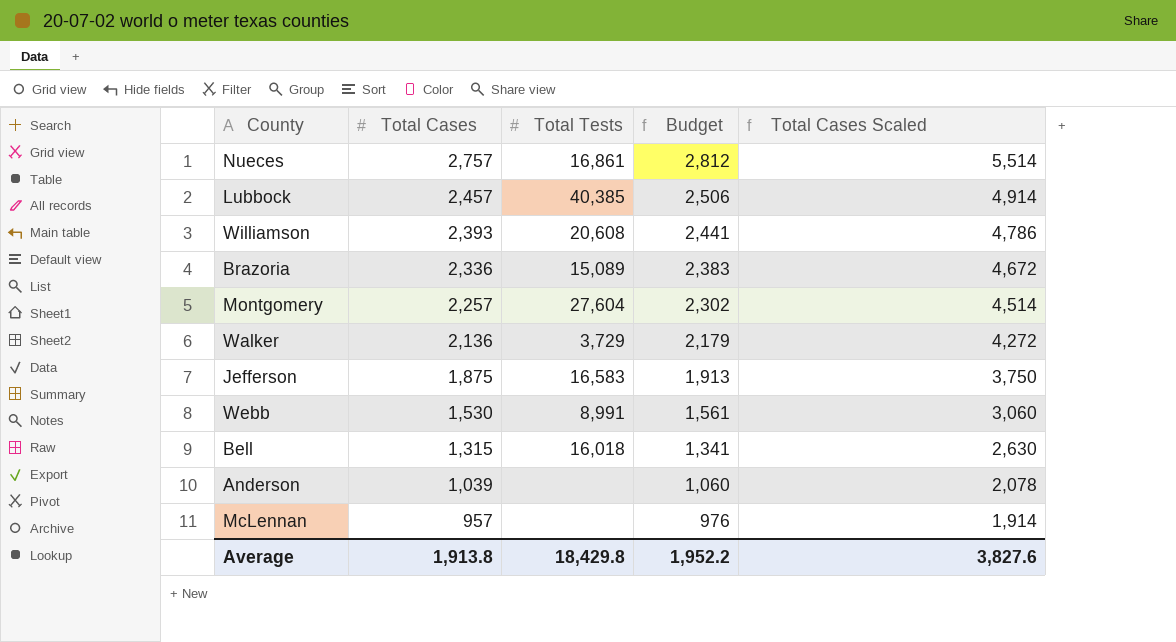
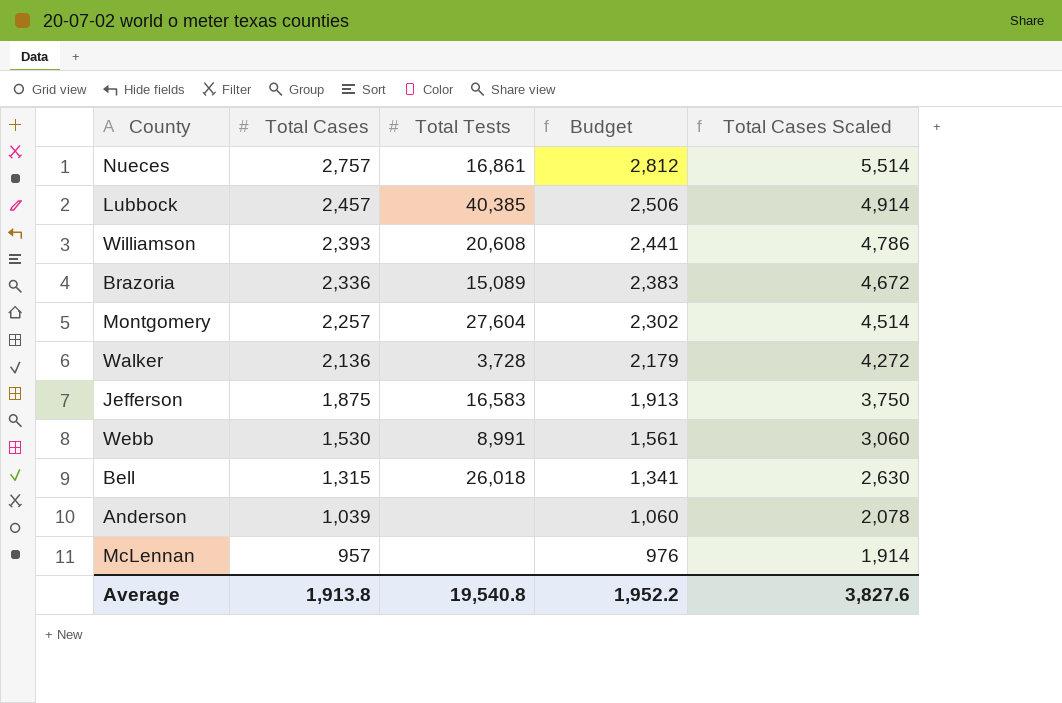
Walker | Total Tests: 3,729 -> 3,728
Bell | Total Tests: 16,018 -> 26,018
Average | Total Tests: 18,429.8 -> 19,540.8

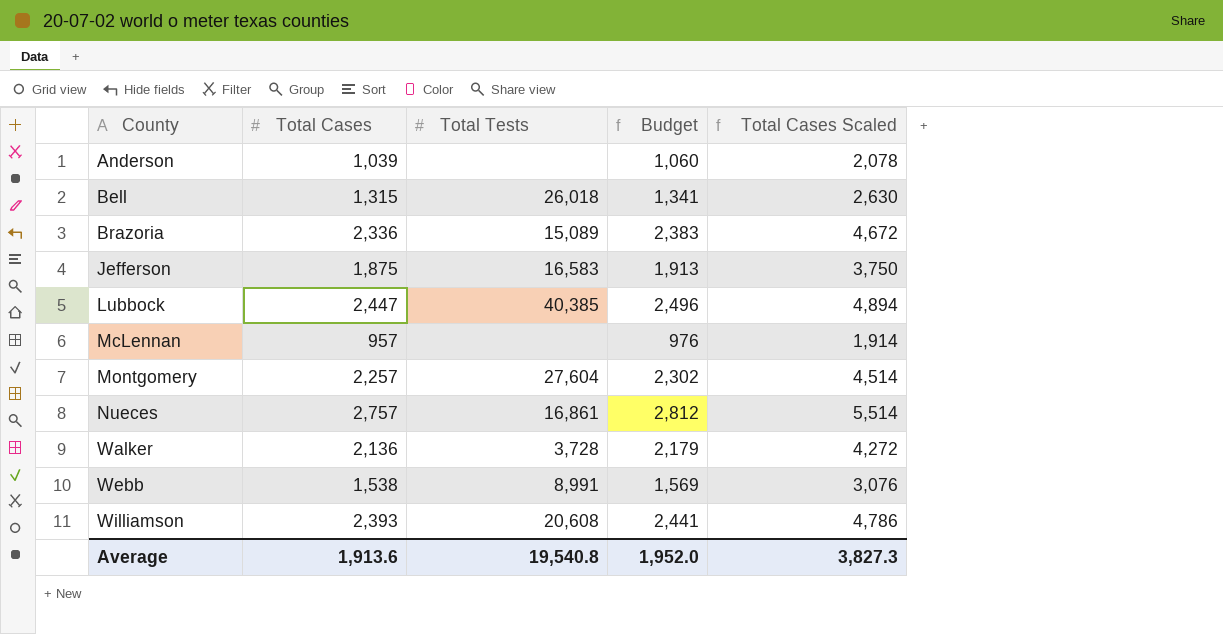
row order: Total Cases descending -> County ascending
Lubbock | Total Cases: 2,457 -> 2,447
Lubbock | Budget: 2,506 -> 2,496
Lubbock | Total Cases Scaled: 4,914 -> 4,894
Webb | Total Cases: 1,530 -> 1,538
Webb | Budget: 1,561 -> 1,569
Webb | Total Cases Scaled: 3,060 -> 3,076
Average | Total Cases: 1,913.8 -> 1,913.6
Average | Budget: 1,952.2 -> 1,952.0
Average | Total Cases Scaled: 3,827.6 -> 3,827.3

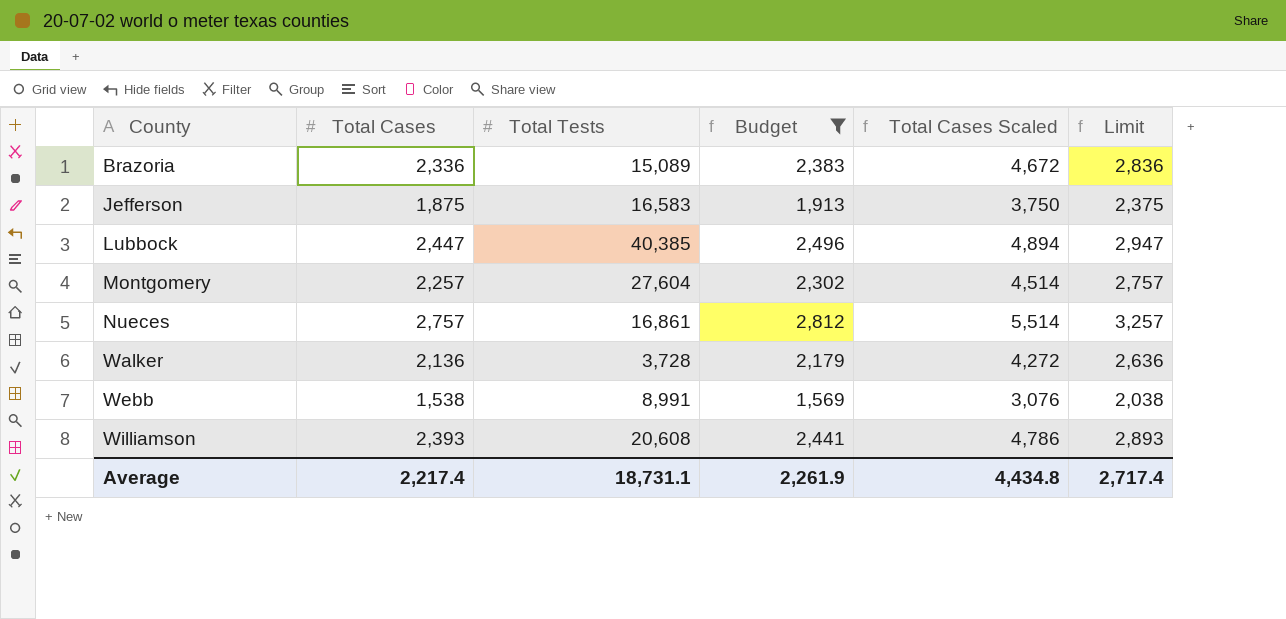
filter: none -> Budget >= 1,569
column Limit | formula: none -> [Total Cases] + 500
Average | Total Cases: 1,913.6 -> 2,217.4
Average | Total Tests: 19,540.8 -> 18,731.1
Average | Budget: 1,952.0 -> 2,261.9
Average | Total Cases Scaled: 3,827.3 -> 4,434.8

